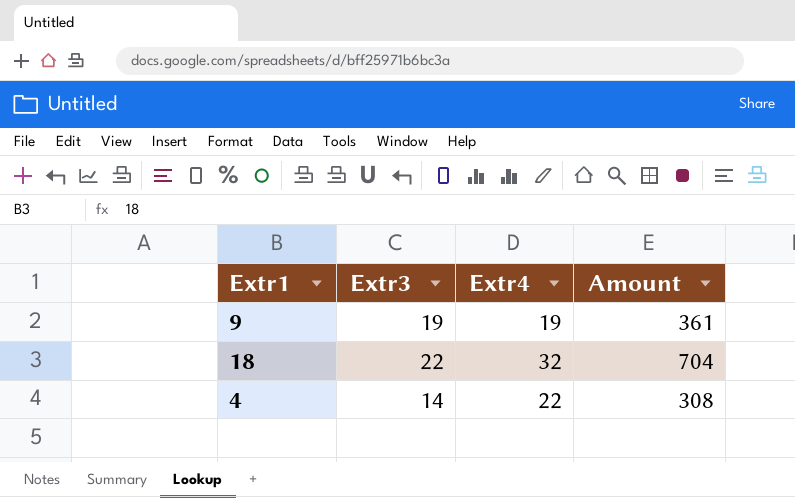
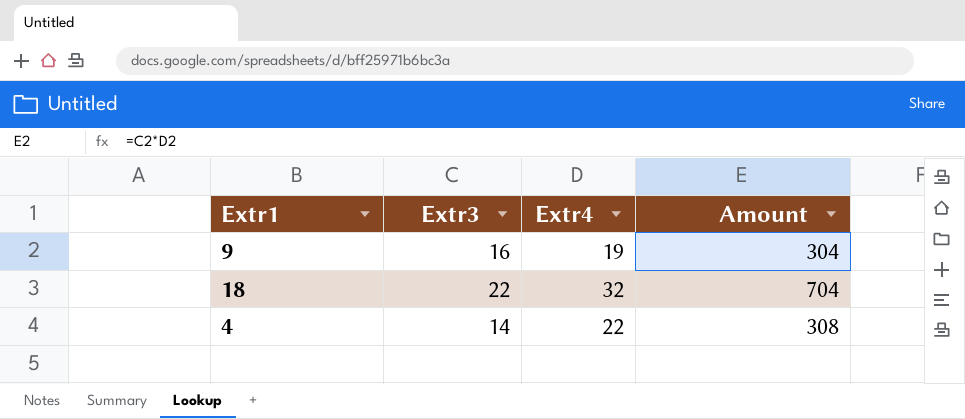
9 | Extr3: 19 -> 16
9 | Amount: 361 -> 304

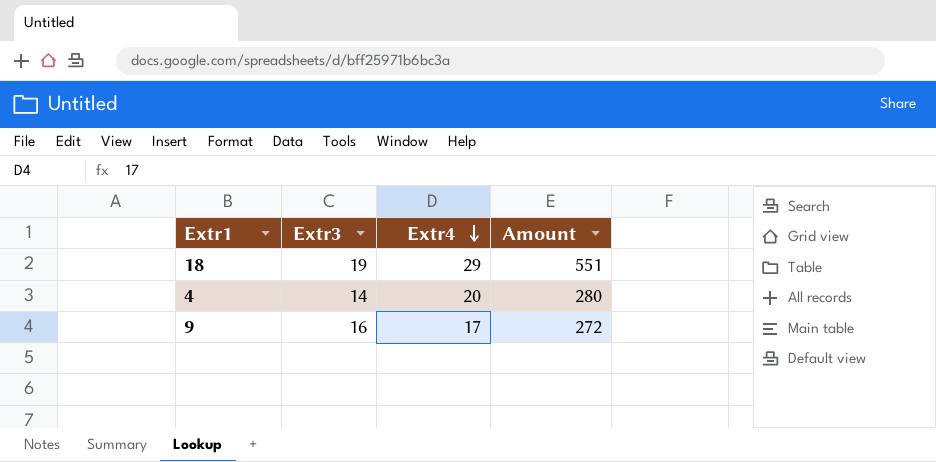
row order: none -> Extr4 descending
18 | Extr3: 22 -> 19
18 | Extr4: 32 -> 29
18 | Amount: 704 -> 551
4 | Extr4: 22 -> 20
4 | Amount: 308 -> 280
9 | Extr4: 19 -> 17
9 | Amount: 304 -> 272

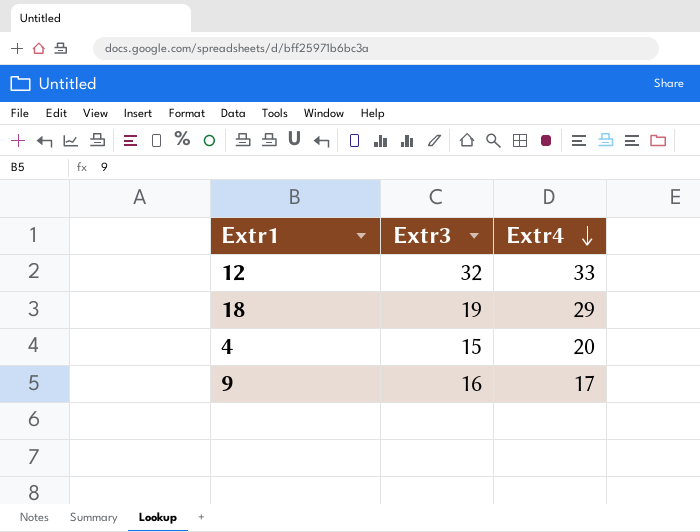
column Amount | formula: [Extr3] * [Extr4] -> none
row 12: none -> 32 | 33
4 | Extr3: 14 -> 15

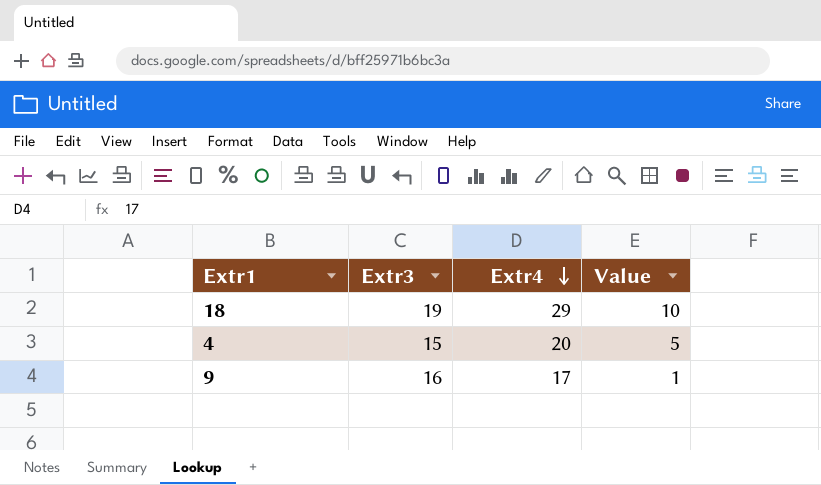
column Value | formula: none -> [Extr4] - [Extr3]
row 12: 32 | 33 -> none

